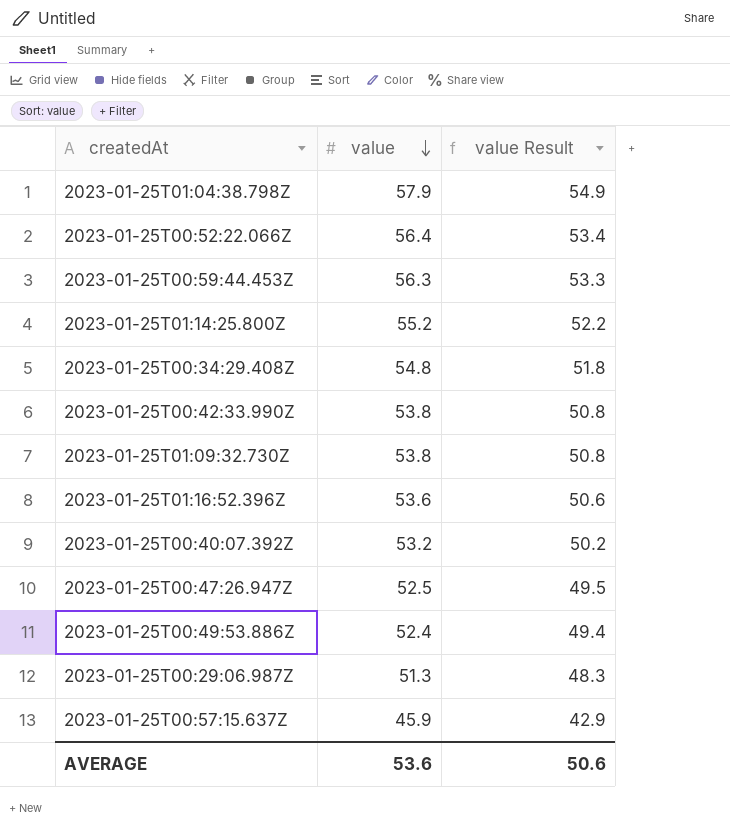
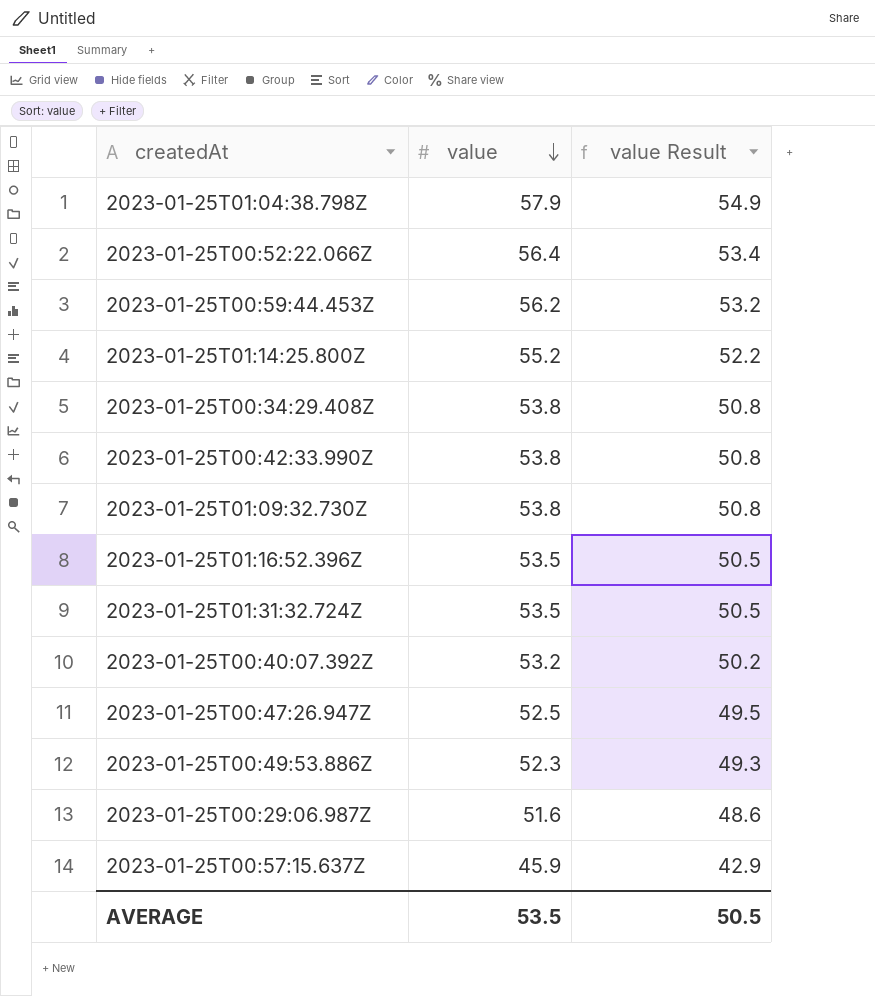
2023-01-25T00:59:44.453Z | value: 56.3 -> 56.2
2023-01-25T00:59:44.453Z | value Result: 53.3 -> 53.2
2023-01-25T00:34:29.408Z | value: 54.8 -> 53.8
2023-01-25T00:34:29.408Z | value Result: 51.8 -> 50.8
2023-01-25T01:16:52.396Z | value: 53.6 -> 53.5
2023-01-25T01:16:52.396Z | value Result: 50.6 -> 50.5
row 2023-01-25T01:31:32.724Z: none -> 53.5 | 50.5
2023-01-25T00:49:53.886Z | value: 52.4 -> 52.3
2023-01-25T00:49:53.886Z | value Result: 49.4 -> 49.3
2023-01-25T00:29:06.987Z | value: 51.3 -> 51.6
2023-01-25T00:29:06.987Z | value Result: 48.3 -> 48.6
AVERAGE | value: 53.6 -> 53.5
AVERAGE | value Result: 50.6 -> 50.5

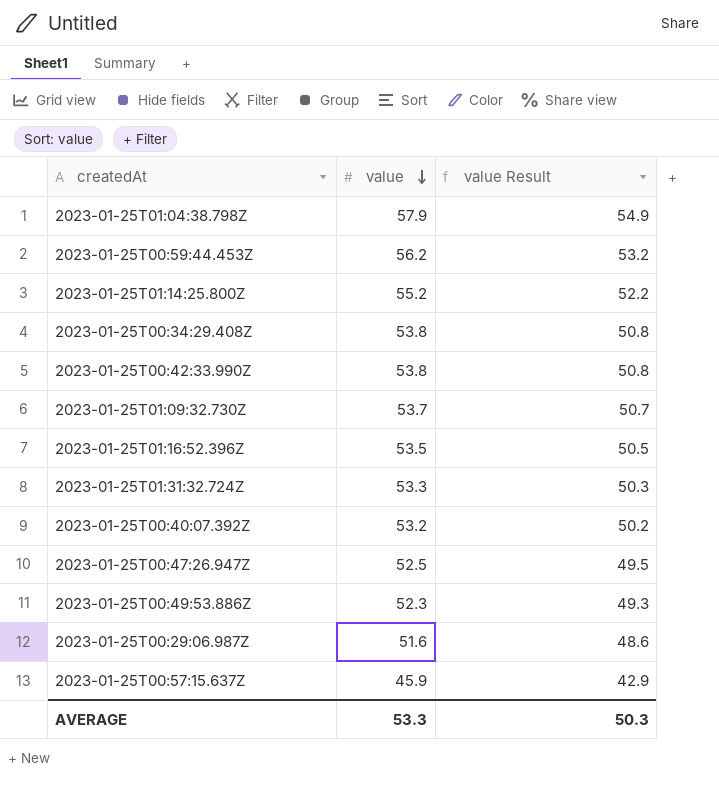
row 2023-01-25T00:52:22.066Z: 56.4 | 53.4 -> none
2023-01-25T01:09:32.730Z | value: 53.8 -> 53.7
2023-01-25T01:09:32.730Z | value Result: 50.8 -> 50.7
2023-01-25T01:31:32.724Z | value: 53.5 -> 53.3
2023-01-25T01:31:32.724Z | value Result: 50.5 -> 50.3
AVERAGE | value: 53.5 -> 53.3
AVERAGE | value Result: 50.5 -> 50.3

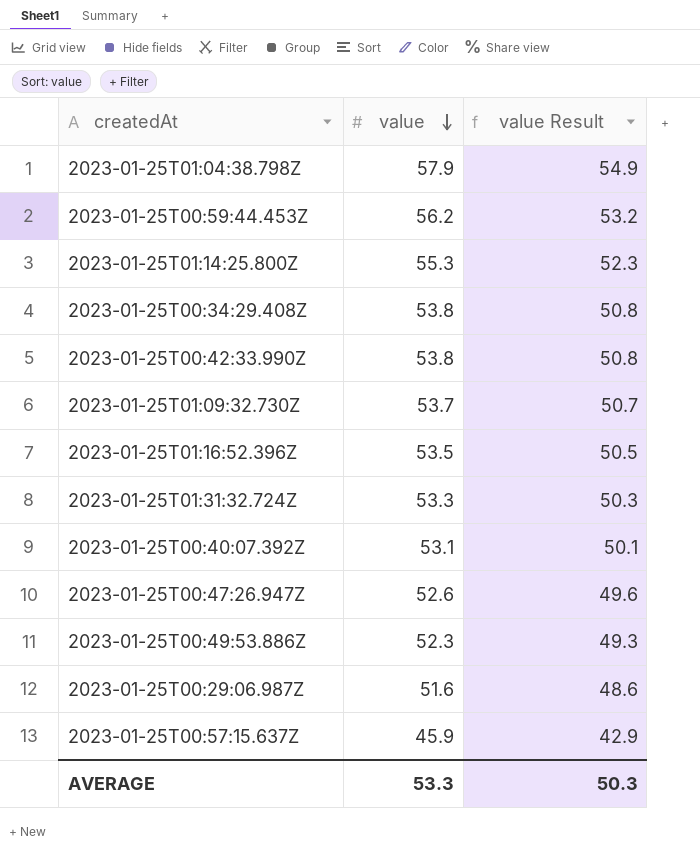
2023-01-25T01:14:25.800Z | value: 55.2 -> 55.3
2023-01-25T01:14:25.800Z | value Result: 52.2 -> 52.3
2023-01-25T00:40:07.392Z | value: 53.2 -> 53.1
2023-01-25T00:40:07.392Z | value Result: 50.2 -> 50.1
2023-01-25T00:47:26.947Z | value: 52.5 -> 52.6
2023-01-25T00:47:26.947Z | value Result: 49.5 -> 49.6

